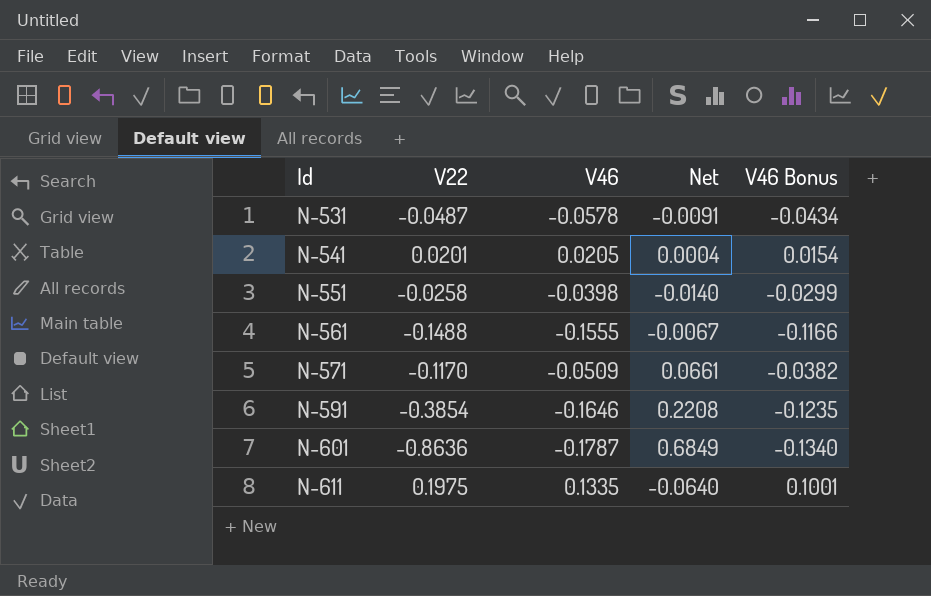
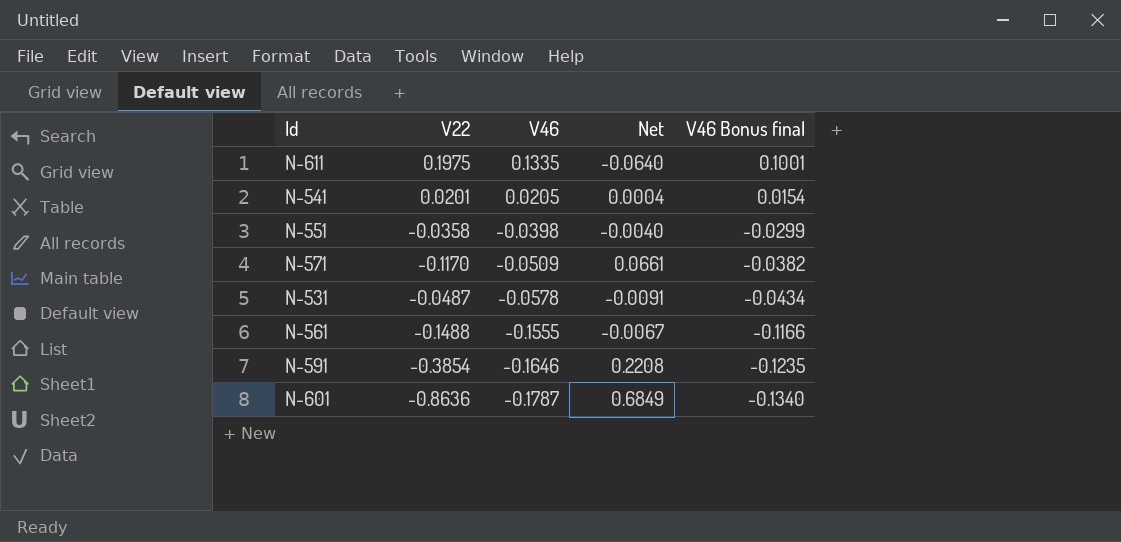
row order: Id ascending -> V46 descending
column name: V46 Bonus -> V46 Bonus final
N-551 | V22: -0.0258 -> -0.0358
N-551 | Net: -0.0140 -> -0.0040

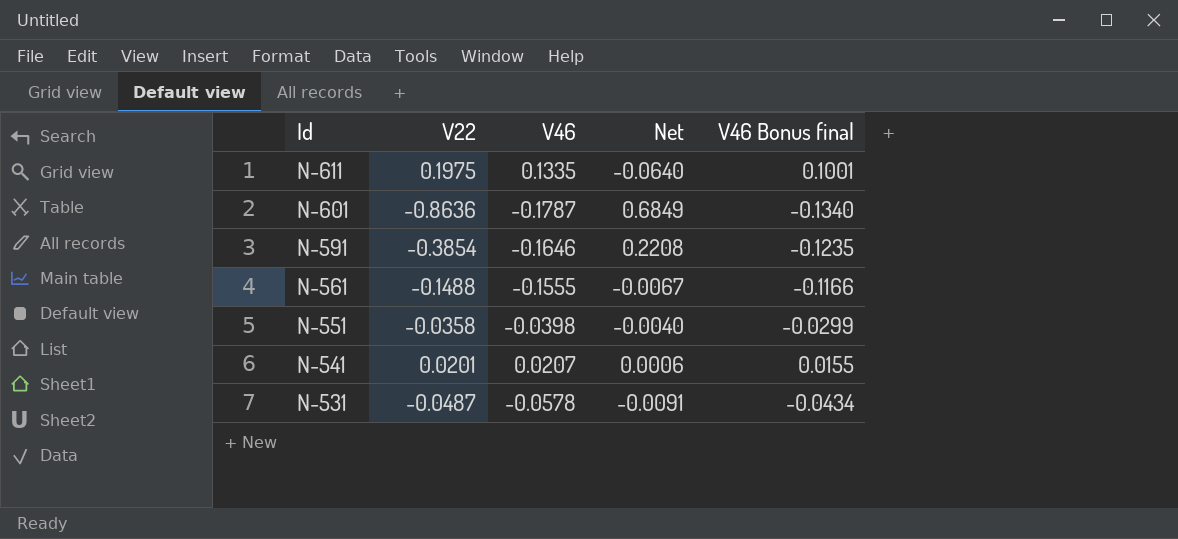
row order: V46 descending -> Id descending
row N-571: -0.1170 | -0.0509 | 0.0661 | -0.0382 -> none
N-541 | V46: 0.0205 -> 0.0207
N-541 | Net: 0.0004 -> 0.0006
N-541 | V46 Bonus final: 0.0154 -> 0.0155

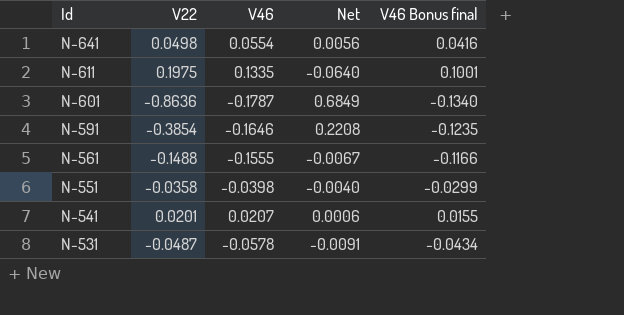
row N-641: none -> 0.0498 | 0.0554 | 0.0056 | 0.0416

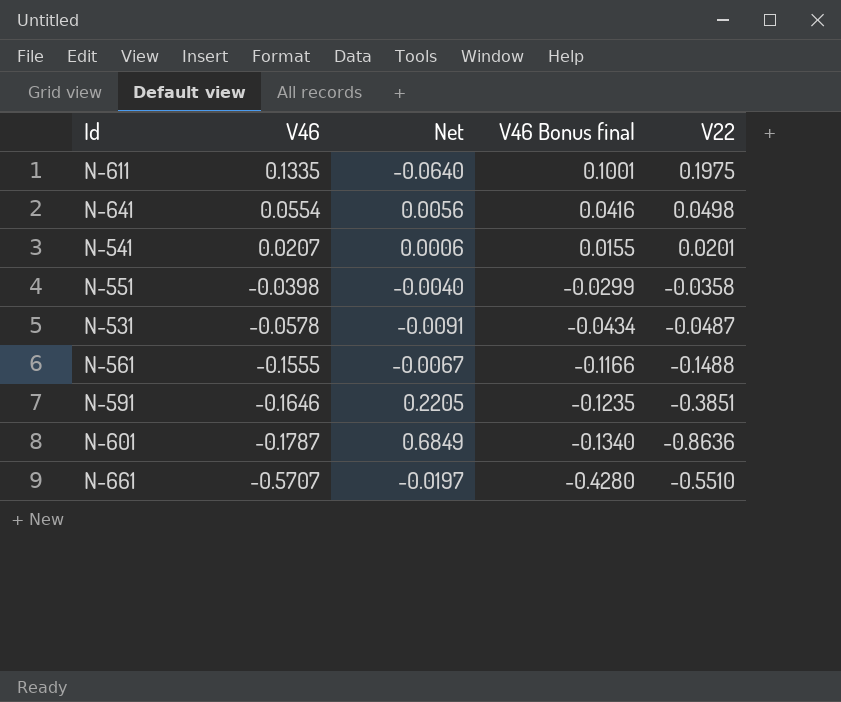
row order: Id descending -> V46 descending
column V22 | position: 2 -> 5
N-591 | Net: 0.2208 -> 0.2205
N-591 | V22: -0.3854 -> -0.3851
row N-661: none -> -0.5707 | -0.0197 | -0.4280 | -0.5510

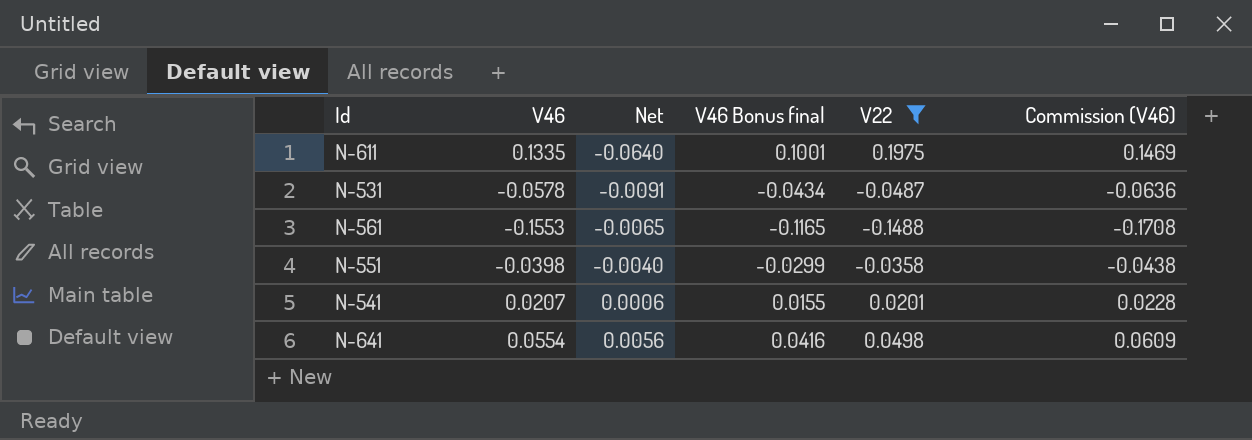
filter: none -> V22 >= -0.1488
row order: V46 descending -> Net ascending
column Commission (V46) | formula: none -> [V46] * 1.1
N-561 | V46: -0.1555 -> -0.1553
N-561 | Net: -0.0067 -> -0.0065
N-561 | V46 Bonus final: -0.1166 -> -0.1165

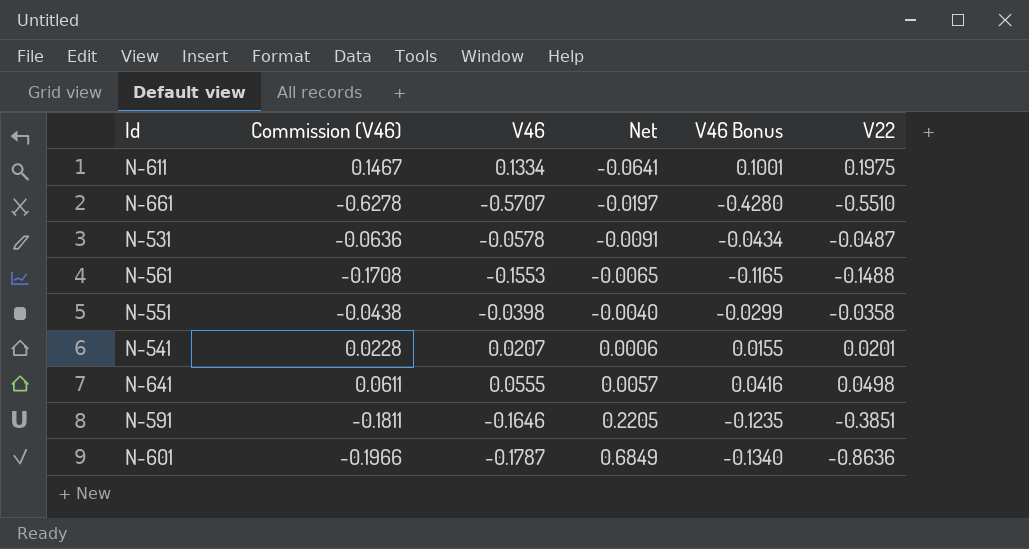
filter: V22 >= -0.1488 -> none
column Commission (V46) | position: 6 -> 2
column name: V46 Bonus final -> V46 Bonus
N-611 | Commission (V46): 0.1469 -> 0.1467
N-611 | V46: 0.1335 -> 0.1334
N-611 | Net: -0.0640 -> -0.0641
N-641 | Commission (V46): 0.0609 -> 0.0611
N-641 | V46: 0.0554 -> 0.0555
N-641 | Net: 0.0056 -> 0.0057

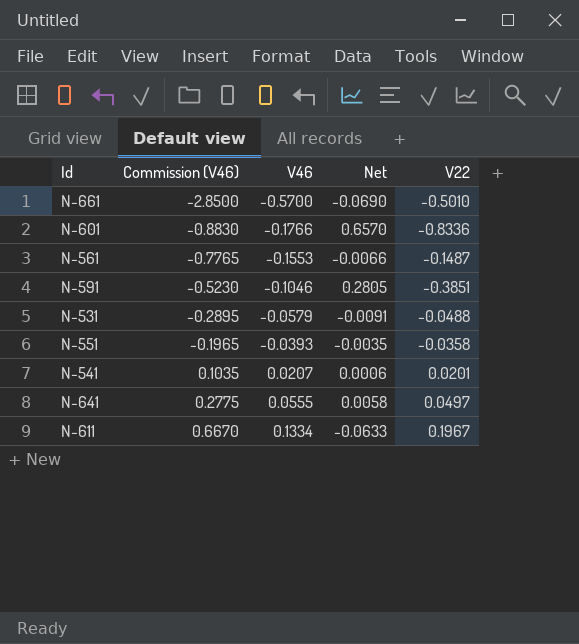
row order: Net ascending -> Commission (V46) ascending
column V46 Bonus | formula: [V46] * 0.75 -> none
column Commission (V46) | formula: [V46] * 1.1 -> [V46] * 5
N-661 | V46: -0.5707 -> -0.5700
N-661 | Net: -0.0197 -> -0.0690
N-661 | V22: -0.5510 -> -0.5010
N-601 | V46: -0.1787 -> -0.1766
N-601 | Net: 0.6849 -> 0.6570
N-601 | V22: -0.8636 -> -0.8336
N-561 | Net: -0.0065 -> -0.0066
N-561 | V22: -0.1488 -> -0.1487
N-591 | V46: -0.1646 -> -0.1046
N-591 | Net: 0.2205 -> 0.2805
N-531 | V46: -0.0578 -> -0.0579
N-531 | V22: -0.0487 -> -0.0488
N-551 | V46: -0.0398 -> -0.0393
N-551 | Net: -0.0040 -> -0.0035
N-641 | Net: 0.0057 -> 0.0058
N-641 | V22: 0.0498 -> 0.0497
N-611 | Net: -0.0641 -> -0.0633
N-611 | V22: 0.1975 -> 0.1967

